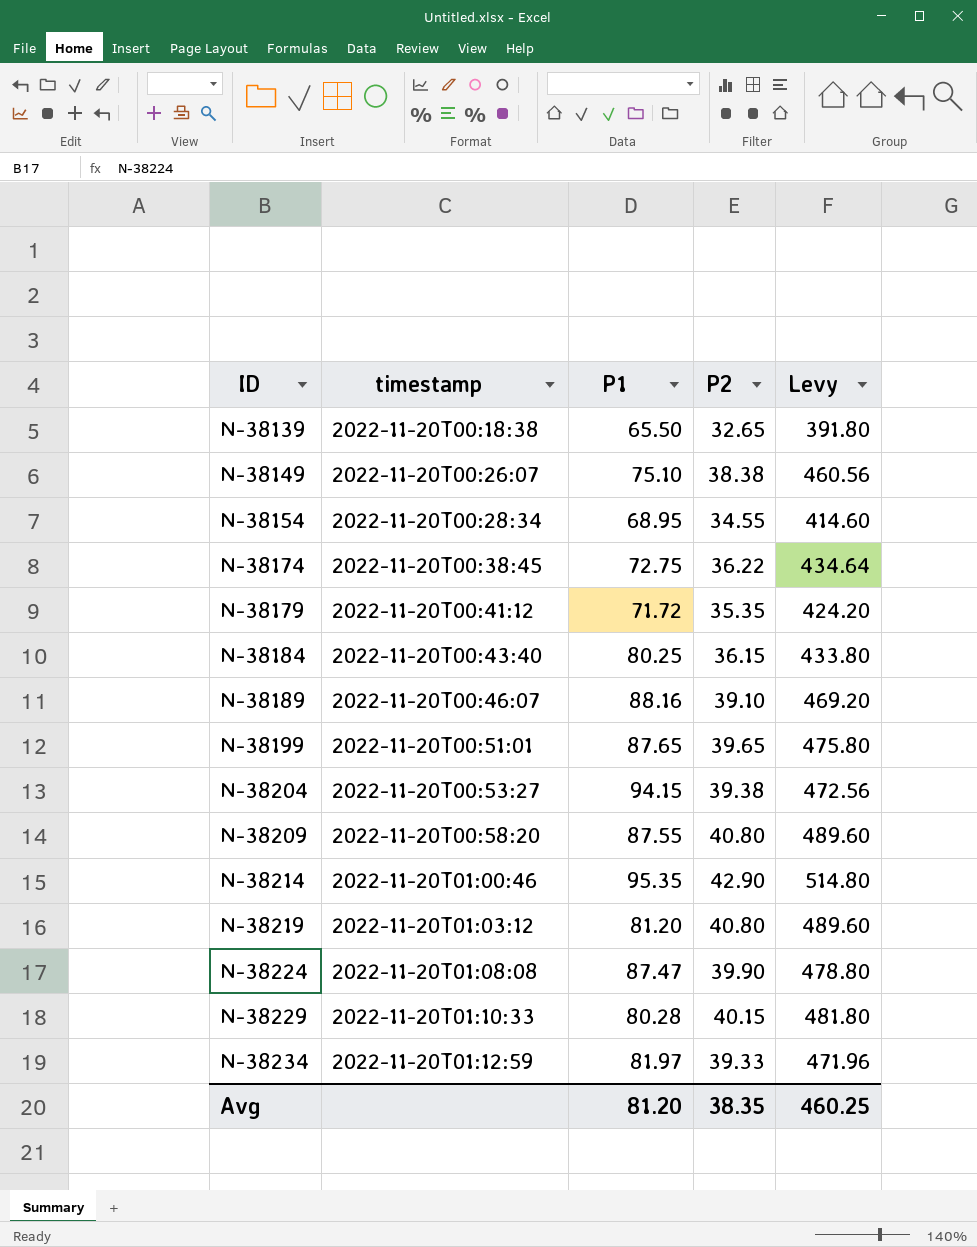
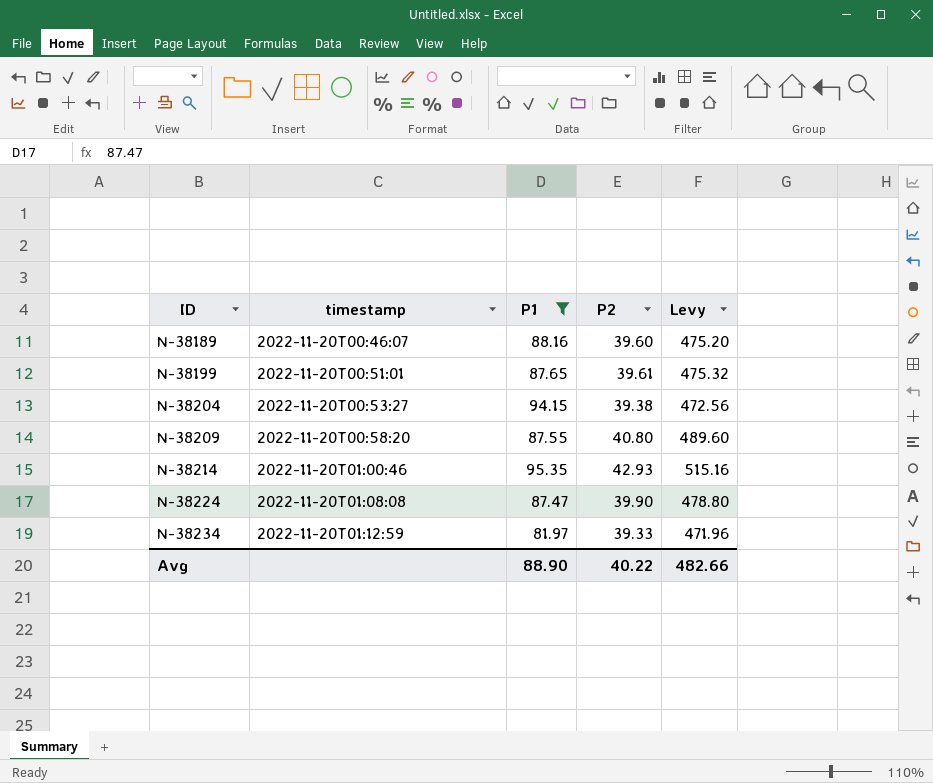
filter: none -> P1 >= 81.97
N-38189 | P2: 39.10 -> 39.60
N-38189 | Levy: 469.20 -> 475.20
N-38199 | P2: 39.65 -> 39.61
N-38199 | Levy: 475.80 -> 475.32
N-38214 | P2: 42.90 -> 42.93
N-38214 | Levy: 514.80 -> 515.16
Avg | P1: 81.20 -> 88.90
Avg | P2: 38.35 -> 40.22
Avg | Levy: 460.25 -> 482.66

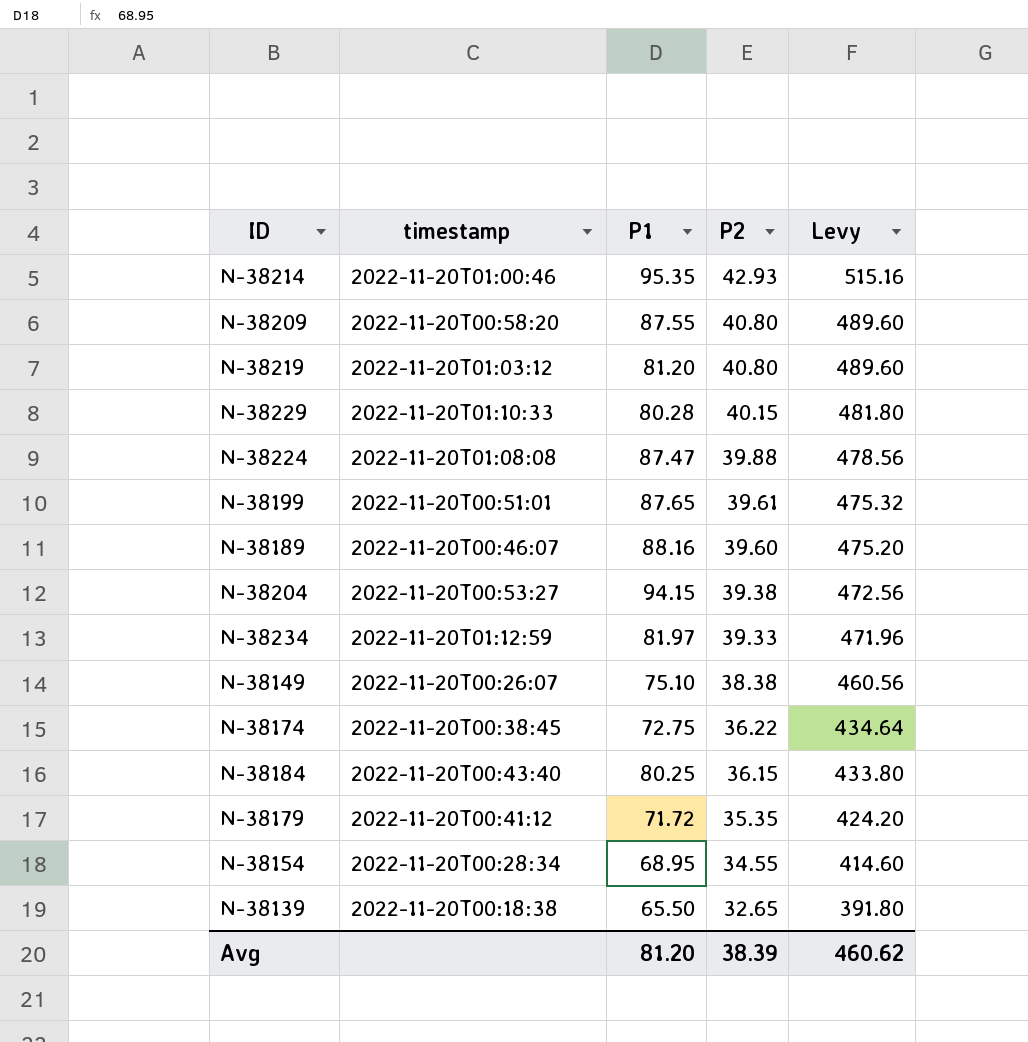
filter: P1 >= 81.97 -> none
row order: ID ascending -> P2 descending
N-38224 | P2: 39.90 -> 39.88
N-38224 | Levy: 478.80 -> 478.56
Avg | P1: 88.90 -> 81.20
Avg | P2: 40.22 -> 38.39
Avg | Levy: 482.66 -> 460.62

